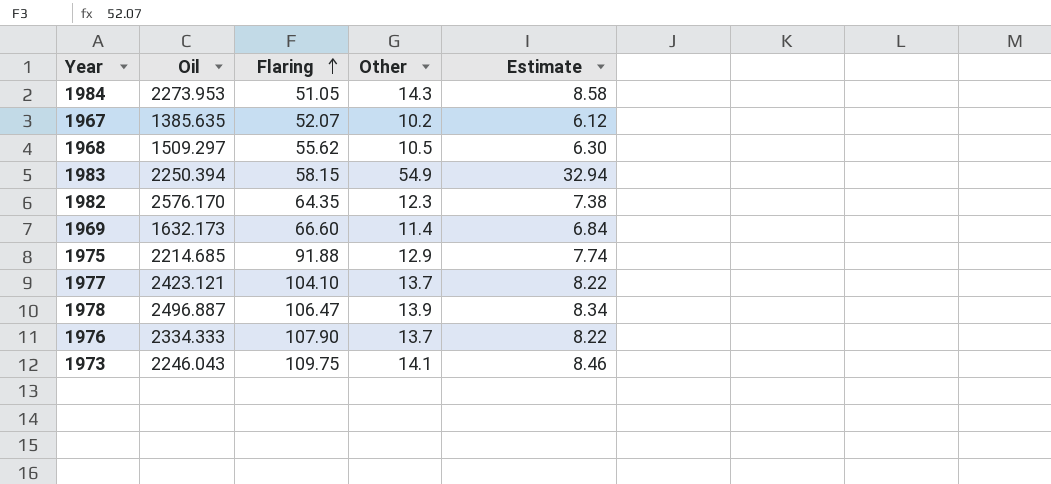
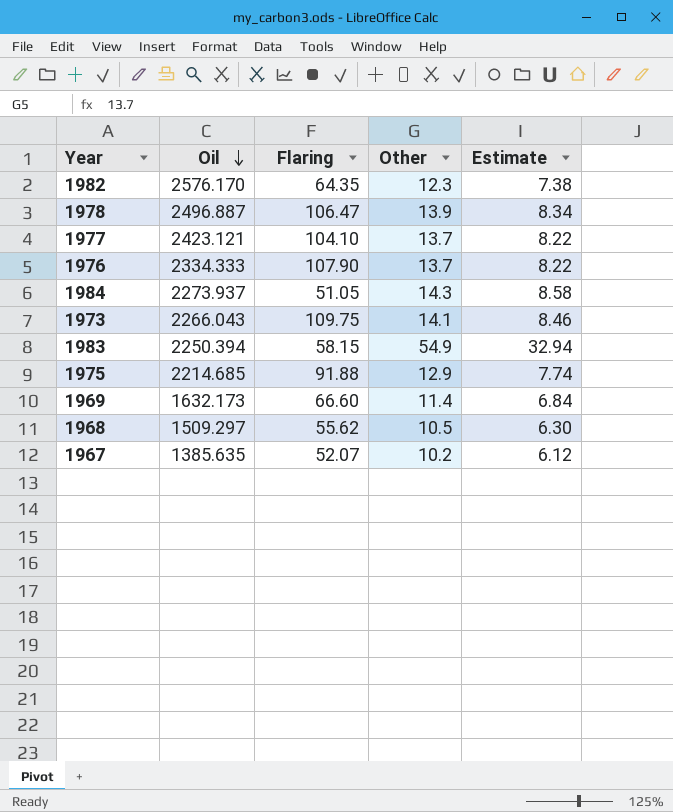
row order: Flaring ascending -> Oil descending
1984 | Oil: 2273.953 -> 2273.937
1973 | Oil: 2246.043 -> 2266.043

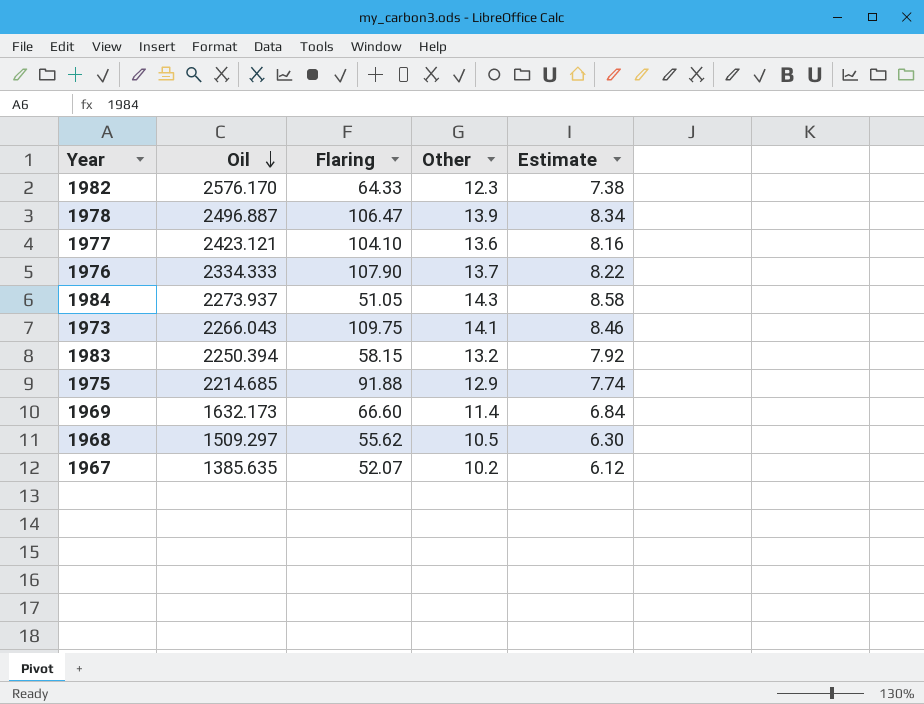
1982 | Flaring: 64.35 -> 64.33
1977 | Other: 13.7 -> 13.6
1977 | Estimate: 8.22 -> 8.16
1983 | Other: 54.9 -> 13.2
1983 | Estimate: 32.94 -> 7.92

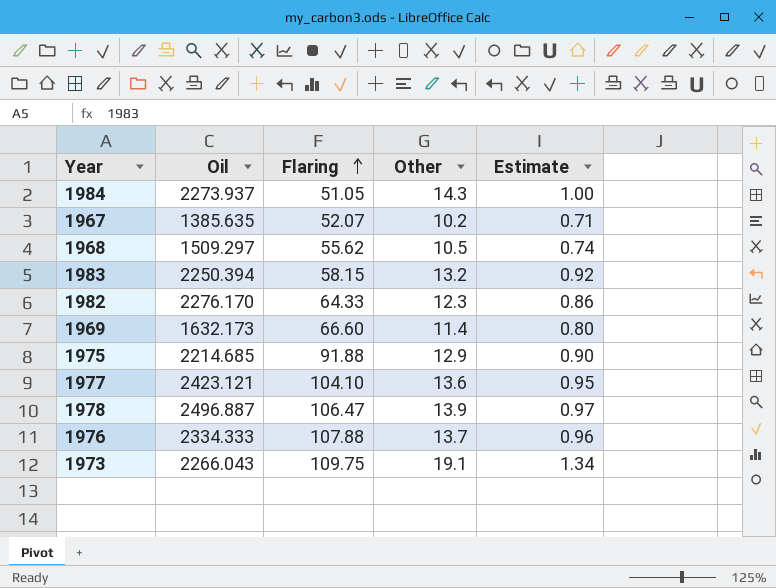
row order: Oil descending -> Flaring ascending
column Estimate | formula: [Other] * 0.6 -> [Other] * 0.07
1982 | Oil: 2576.170 -> 2276.170
1976 | Flaring: 107.90 -> 107.88
1973 | Other: 14.1 -> 19.1

